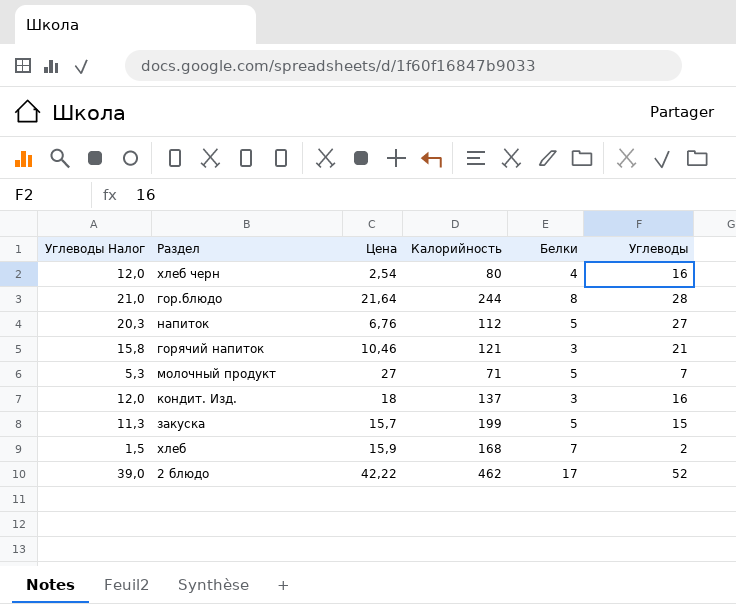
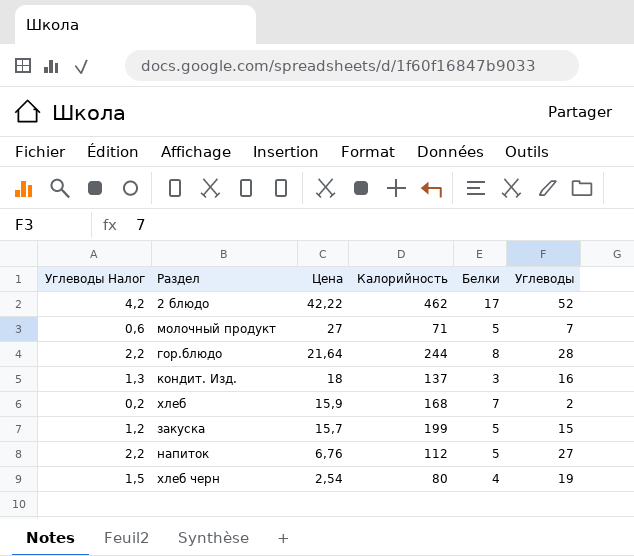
row order: none -> Цена descending
column Углеводы Налог | formula: [Углеводы] * 0,75 -> [Углеводы] * 0,08
row горячий напиток: 15,8 | 10,46 | 121 | 3 | 21 -> none
хлеб черн | Углеводы: 16 -> 19

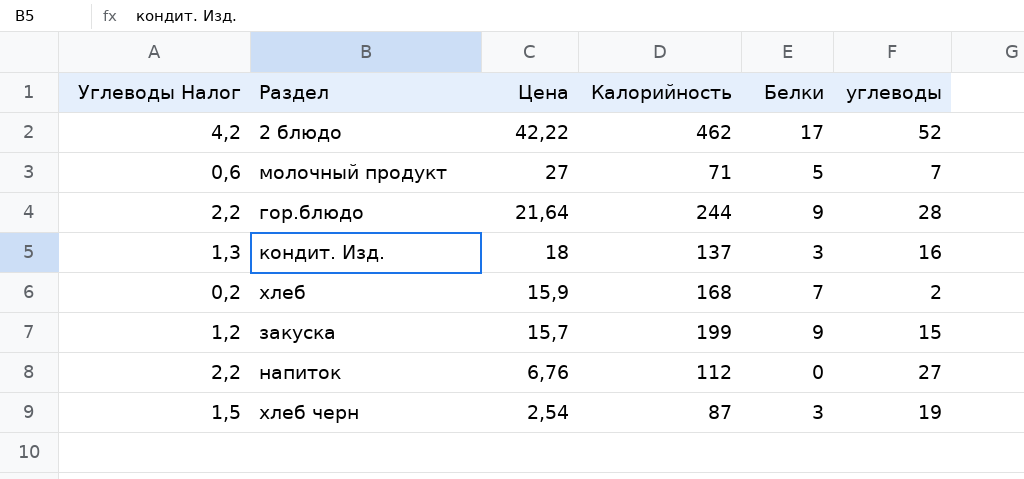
column name: Углеводы -> углеводы
гор.блюдо | Белки: 8 -> 9
закуска | Белки: 5 -> 9
напиток | Белки: 5 -> 0
хлеб черн | Калорийность: 80 -> 87
хлеб черн | Белки: 4 -> 3

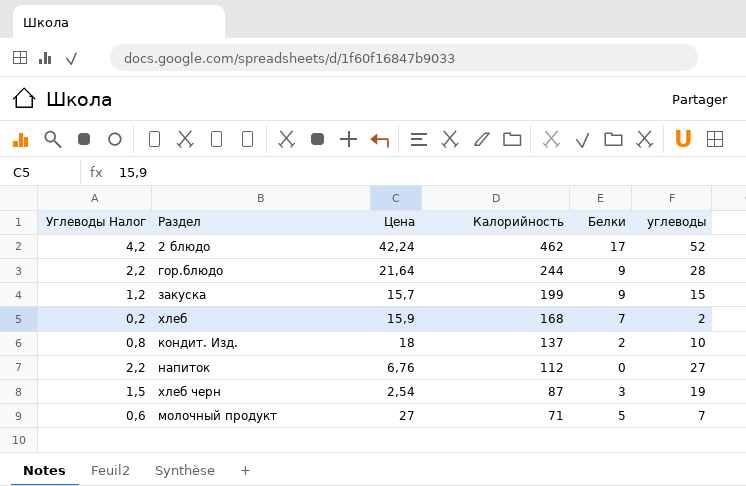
row order: Цена descending -> Калорийность descending
2 блюдо | Цена: 42,22 -> 42,24
кондит. Изд. | Углеводы Налог: 1,3 -> 0,8
кондит. Изд. | Белки: 3 -> 2
кондит. Изд. | углеводы: 16 -> 10

